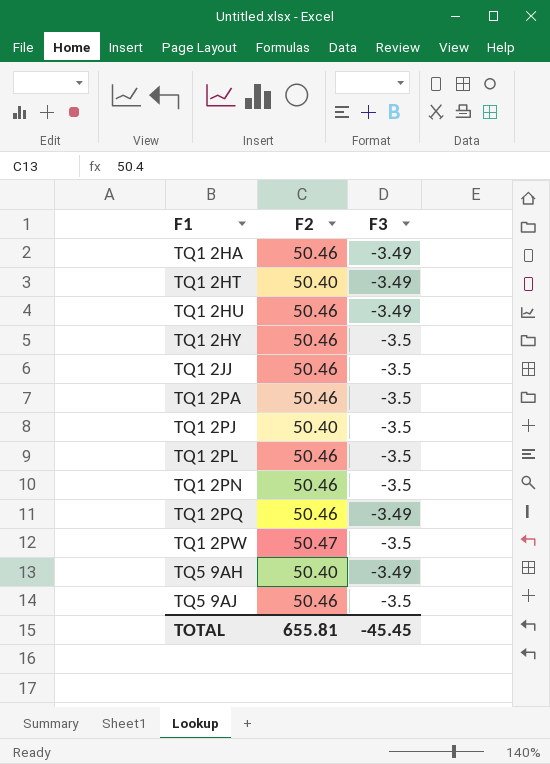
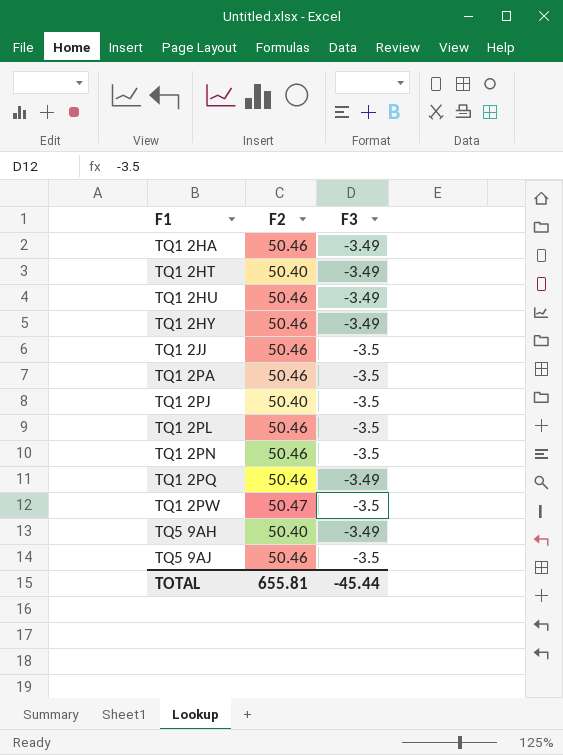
TQ1 2HY | F3: -3.5 -> -3.49
TOTAL | F3: -45.45 -> -45.44

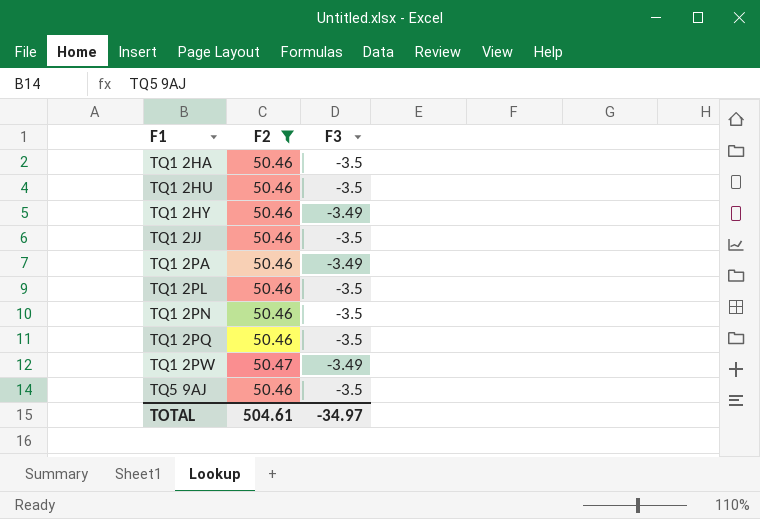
filter: none -> F2 != 50.40
TQ1 2HA | F3: -3.49 -> -3.5
TQ1 2HU | F3: -3.49 -> -3.5
TQ1 2PA | F3: -3.5 -> -3.49
TQ1 2PQ | F3: -3.49 -> -3.5
TQ1 2PW | F3: -3.5 -> -3.49
TOTAL | F2: 655.81 -> 504.61
TOTAL | F3: -45.44 -> -34.97

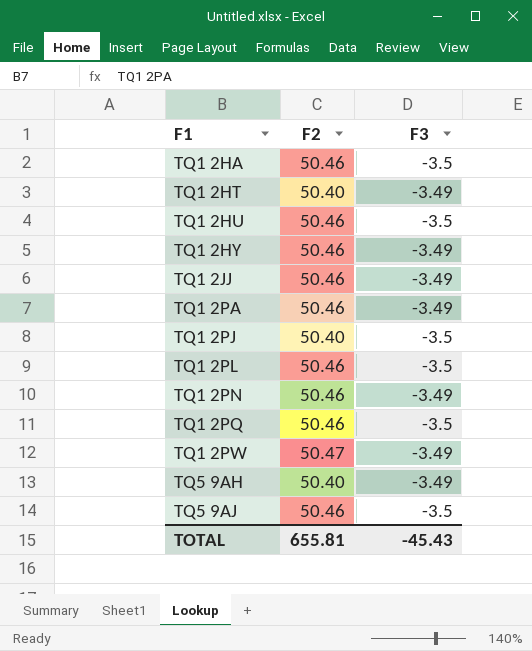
filter: F2 != 50.40 -> none
TQ1 2JJ | F3: -3.5 -> -3.49
TQ1 2PN | F3: -3.5 -> -3.49
TOTAL | F2: 504.61 -> 655.81
TOTAL | F3: -34.97 -> -45.43

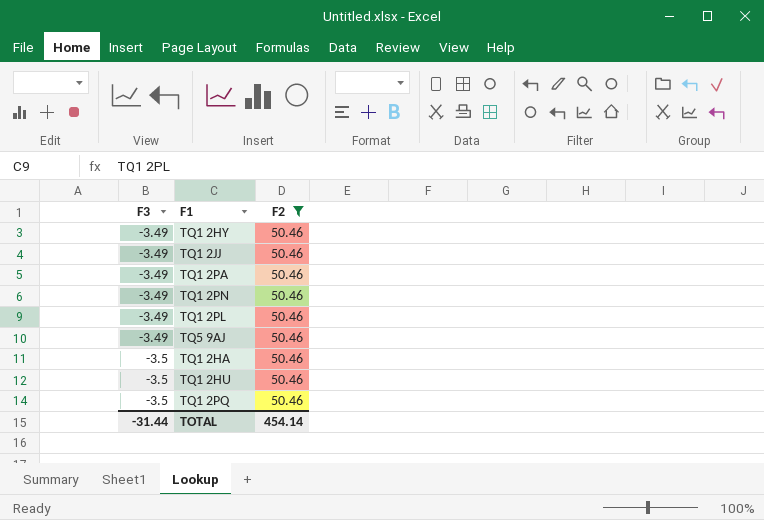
filter: none -> F2 = 50.46
row order: F1 ascending -> F3 descending
column F3 | position: 3 -> 1
TQ1 2PL | F3: -3.5 -> -3.49
TQ5 9AJ | F3: -3.5 -> -3.49
TOTAL | F3: -45.43 -> -31.44
TOTAL | F2: 655.81 -> 454.14

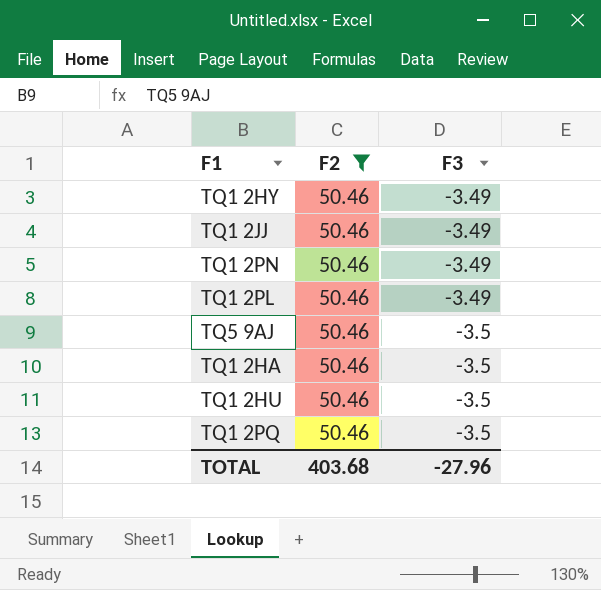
column F3 | position: 1 -> 3
row TQ1 2PA: -3.49 | 50.46 -> none
TQ5 9AJ | F3: -3.49 -> -3.5
TOTAL | F2: 454.14 -> 403.68
TOTAL | F3: -31.44 -> -27.96

